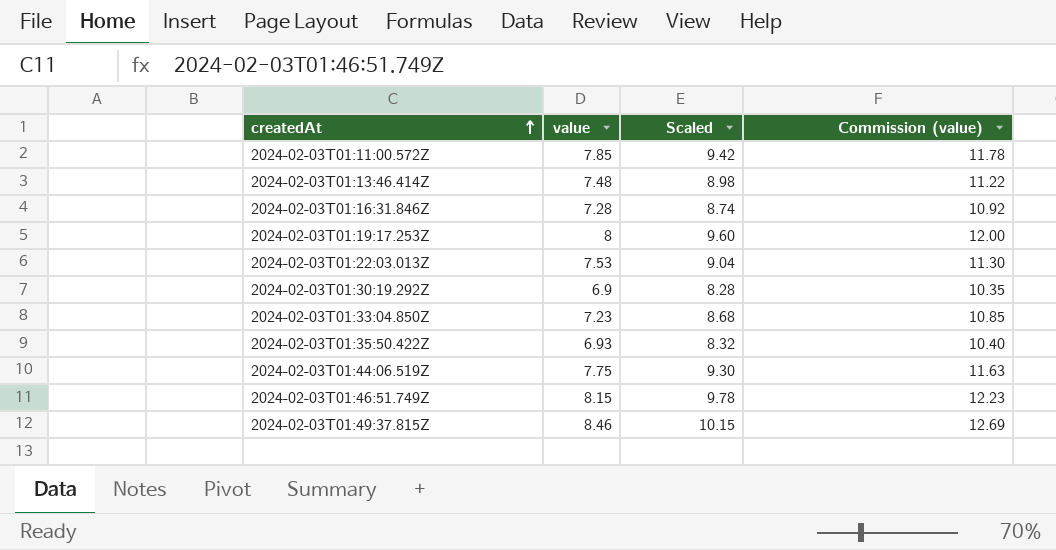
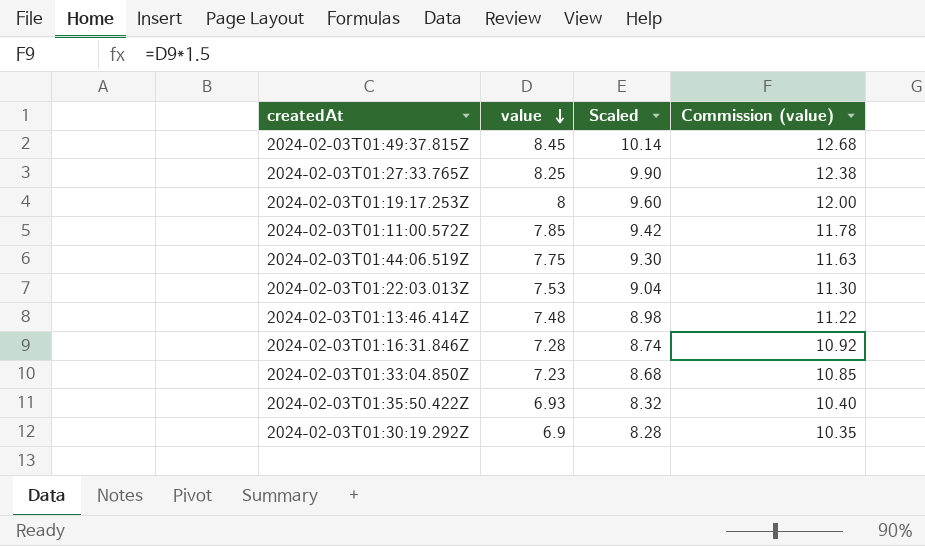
row order: createdAt ascending -> value descending
row 2024-02-03T01:46:51.749Z: 8.15 | 9.78 | 12.23 -> none
2024-02-03T01:49:37.815Z | value: 8.46 -> 8.45
2024-02-03T01:49:37.815Z | Scaled: 10.15 -> 10.14
2024-02-03T01:49:37.815Z | Commission (value): 12.69 -> 12.68
row 2024-02-03T01:27:33.765Z: none -> 8.25 | 9.90 | 12.38

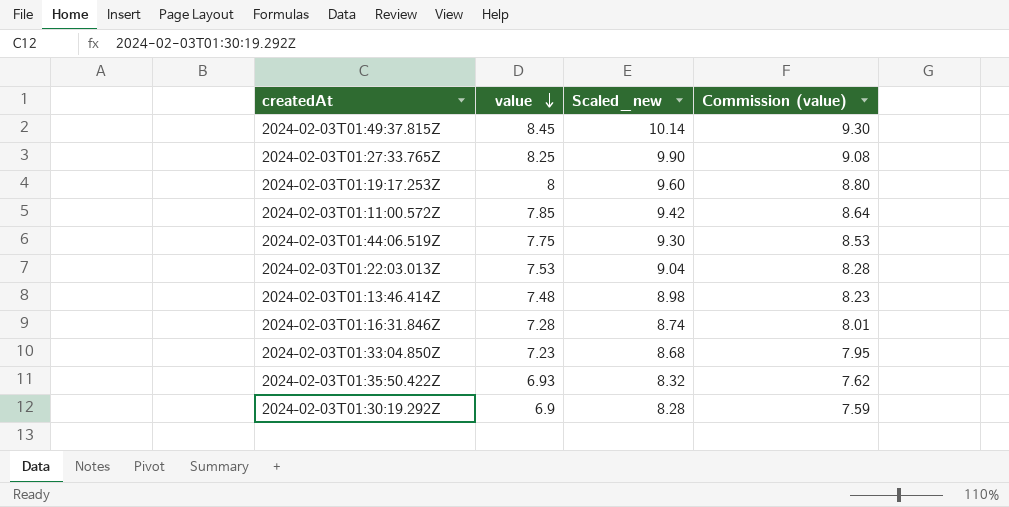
column name: Scaled -> Scaled_new
column Commission (value) | formula: [value] * 1.5 -> [value] * 1.1

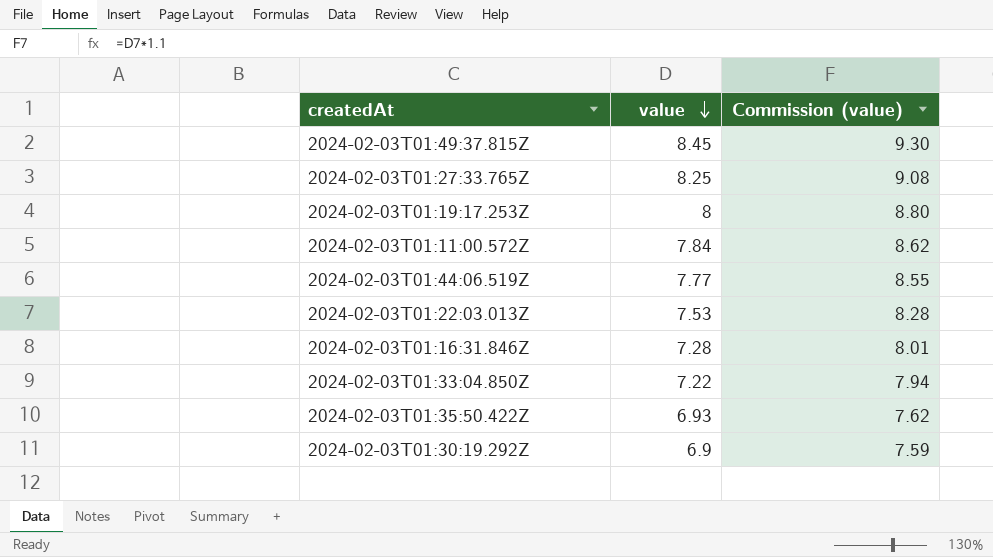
column Scaled_new | formula: [value] * 1.2 -> none
row 2024-02-03T01:13:46.414Z: 7.48 | 8.98 | 8.23 -> none
2024-02-03T01:11:00.572Z | value: 7.85 -> 7.84
2024-02-03T01:11:00.572Z | Commission (value): 8.64 -> 8.62
2024-02-03T01:44:06.519Z | value: 7.75 -> 7.77
2024-02-03T01:44:06.519Z | Commission (value): 8.53 -> 8.55
2024-02-03T01:33:04.850Z | value: 7.23 -> 7.22
2024-02-03T01:33:04.850Z | Commission (value): 7.95 -> 7.94

